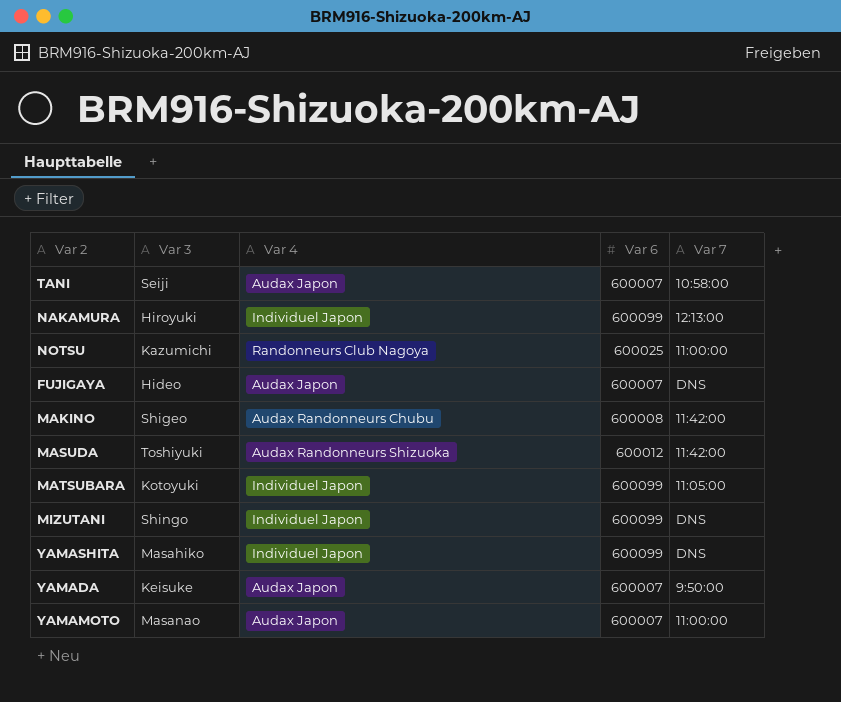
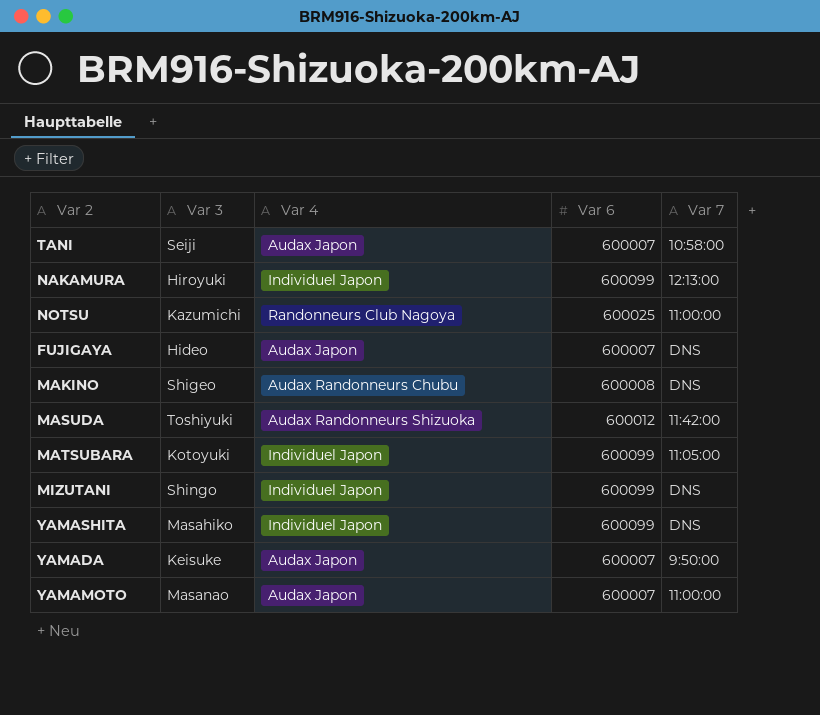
MAKINO | Var 7: 11:42:00 -> DNS

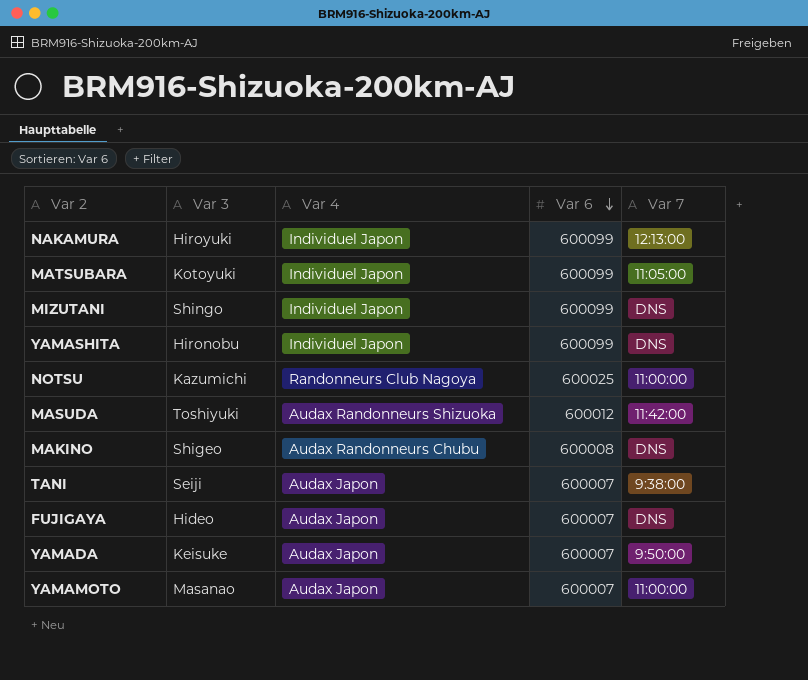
row order: none -> Var 6 descending
YAMASHITA | Var 3: Masahiko -> Hironobu
TANI | Var 7: 10:58:00 -> 9:38:00

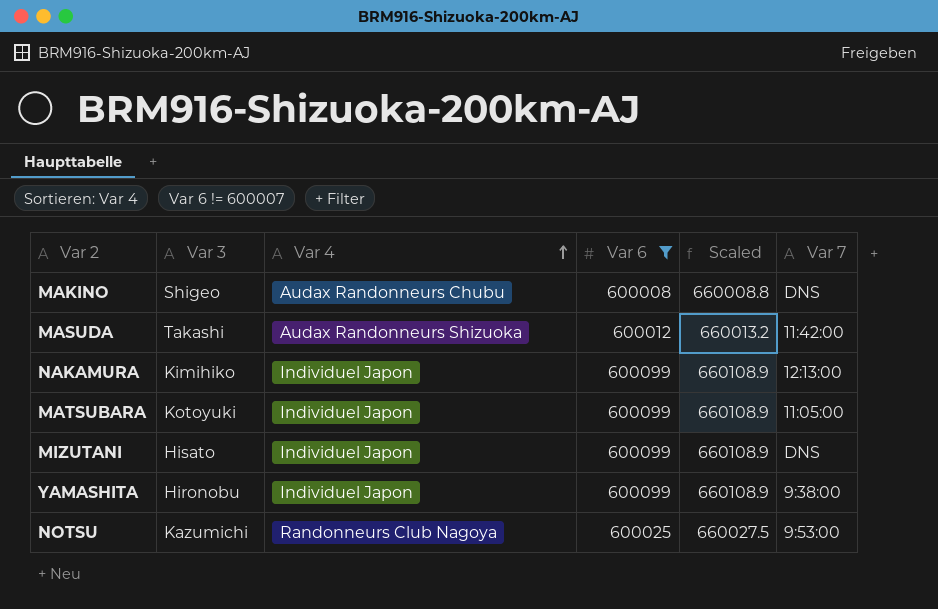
filter: none -> Var 6 != 600007
row order: Var 6 descending -> Var 4 ascending
column Scaled | formula: none -> [Var 6] * 1.1
MASUDA | Var 3: Toshiyuki -> Takashi
NAKAMURA | Var 3: Hiroyuki -> Kimihiko
MIZUTANI | Var 3: Shingo -> Hisato
YAMASHITA | Var 7: DNS -> 9:38:00
NOTSU | Var 7: 11:00:00 -> 9:53:00

